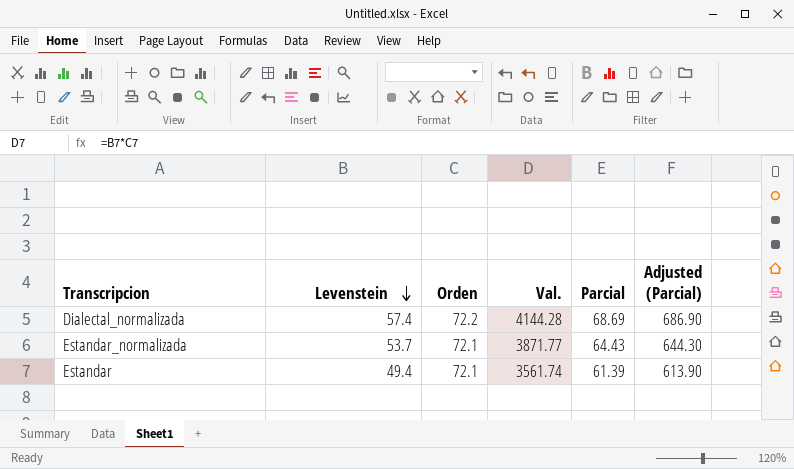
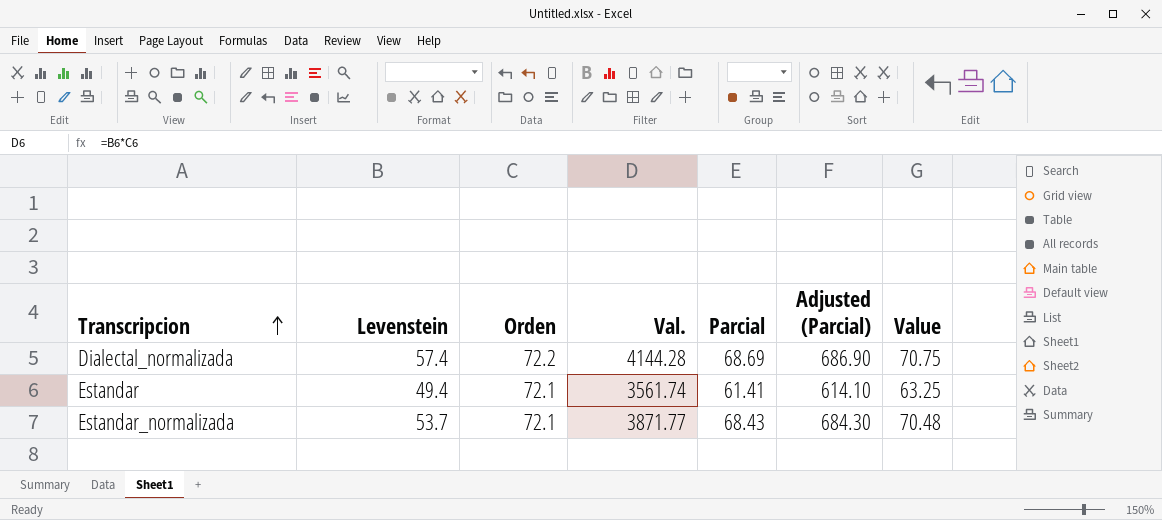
row order: Levenstein descending -> Transcripcion ascending
column Value | formula: none -> [Parcial] * 1.03
Estandar | Parcial: 61.39 -> 61.41
Estandar | Adjusted (Parcial): 613.90 -> 614.10
Estandar_normalizada | Parcial: 64.43 -> 68.43
Estandar_normalizada | Adjusted (Parcial): 644.30 -> 684.30

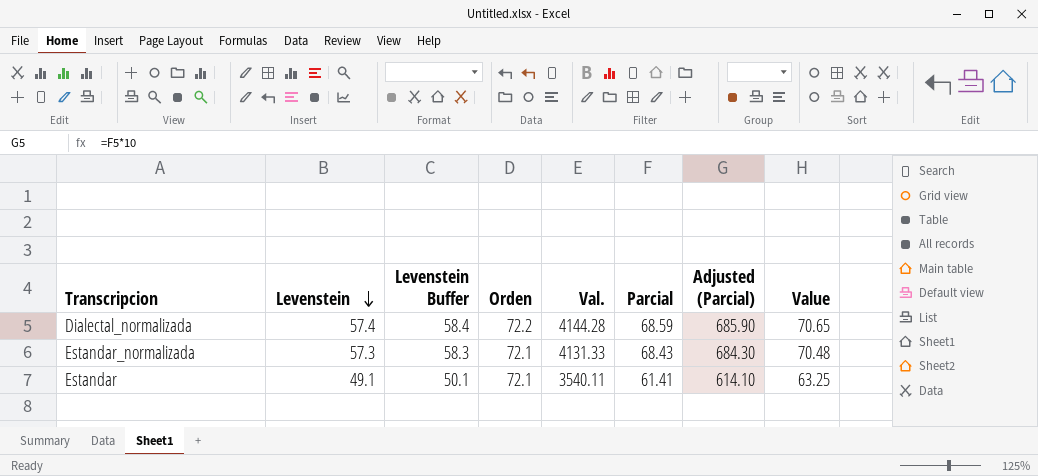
row order: Transcripcion ascending -> Levenstein descending
column Levenstein Buffer | formula: none -> [Levenstein] + 1
Dialectal_normalizada | Parcial: 68.69 -> 68.59
Dialectal_normalizada | Adjusted (Parcial): 686.90 -> 685.90
Dialectal_normalizada | Value: 70.75 -> 70.65
Estandar_normalizada | Levenstein: 53.7 -> 57.3
Estandar_normalizada | Val.: 3871.77 -> 4131.33
Estandar | Levenstein: 49.4 -> 49.1
Estandar | Val.: 3561.74 -> 3540.11

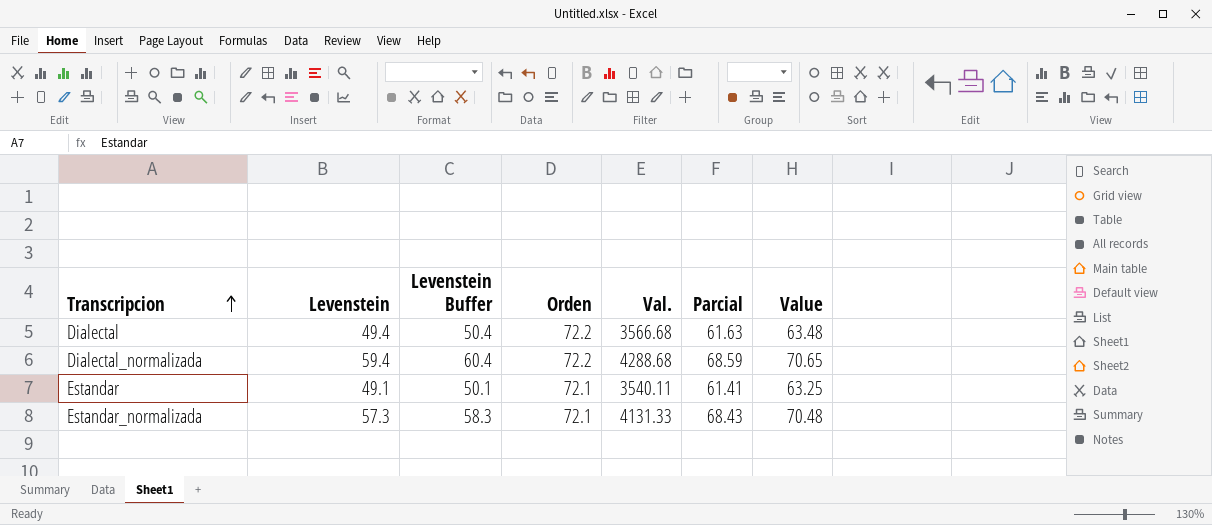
row order: Levenstein descending -> Transcripcion ascending
column Adjusted (Parcial) | formula: [Parcial] * 10 -> none
row Dialectal: none -> 49.4 | 50.4 | 72.2 | 3566.68 | 61.63 | 63.48
Dialectal_normalizada | Levenstein: 57.4 -> 59.4
Dialectal_normalizada | Levenstein Buffer: 58.4 -> 60.4
Dialectal_normalizada | Val.: 4144.28 -> 4288.68

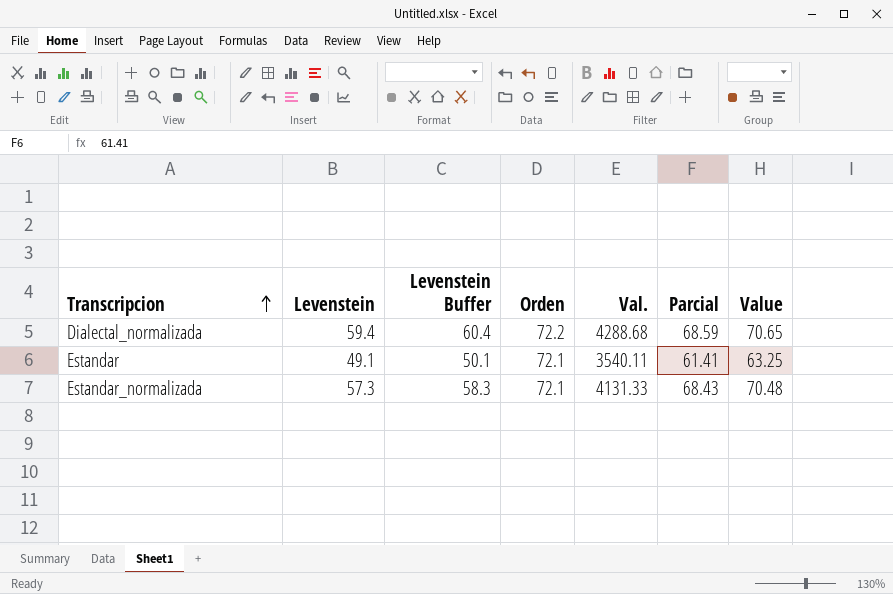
row Dialectal: 49.4 | 50.4 | 72.2 | 3566.68 | 61.63 | 63.48 -> none

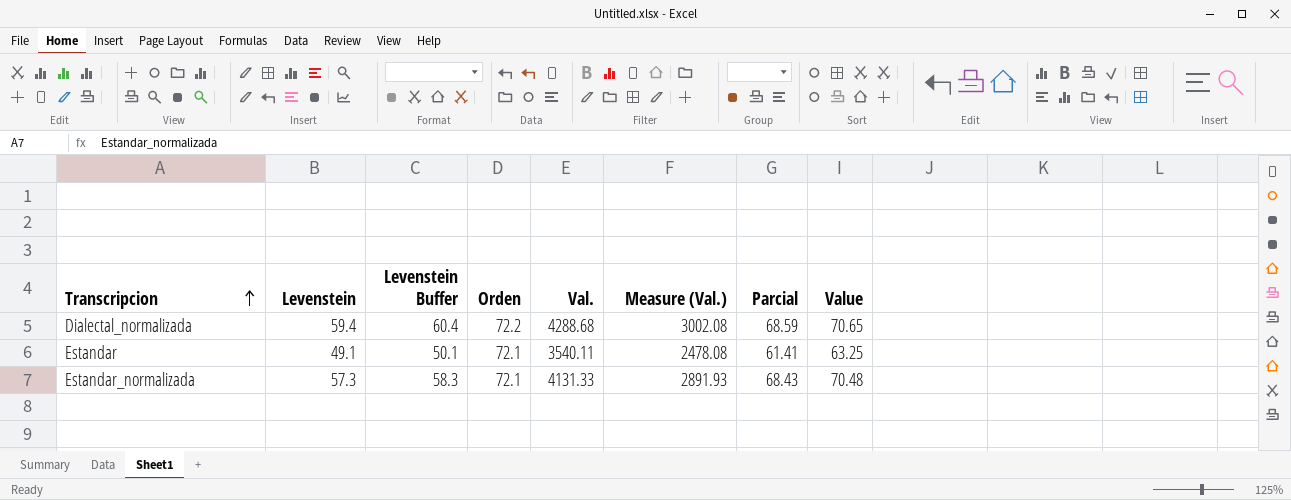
column Measure (Val.) | formula: none -> [Val.] * 0.7

